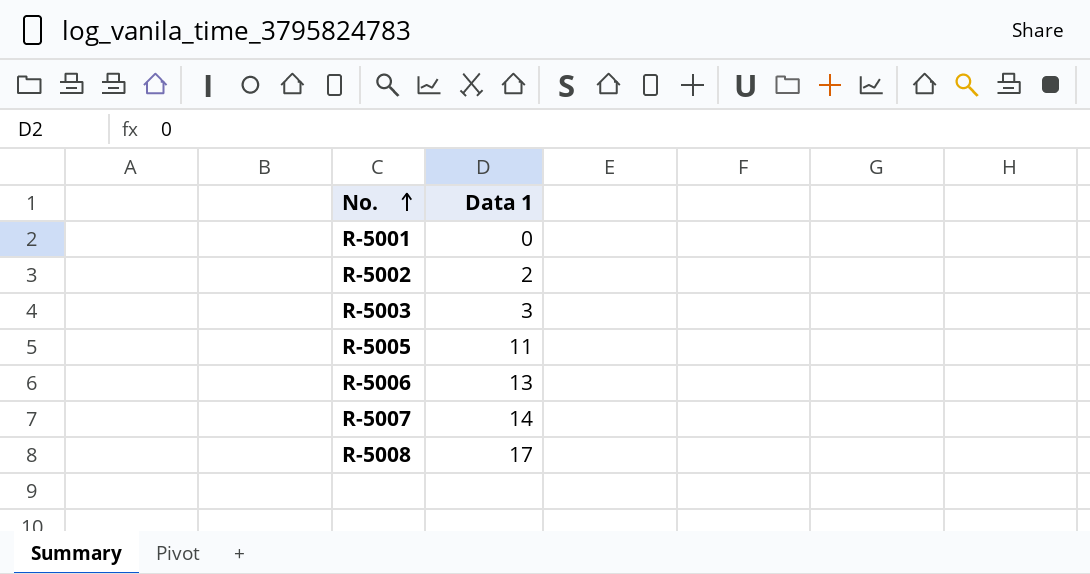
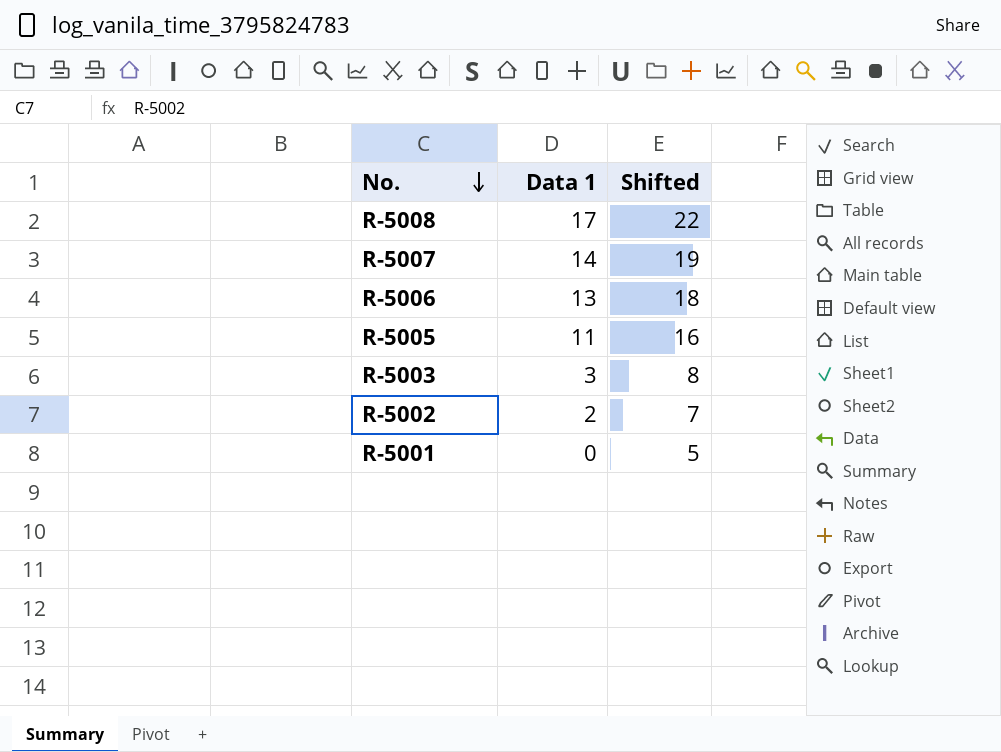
row order: No. ascending -> No. descending
column Shifted | formula: none -> [Data 1] + 5

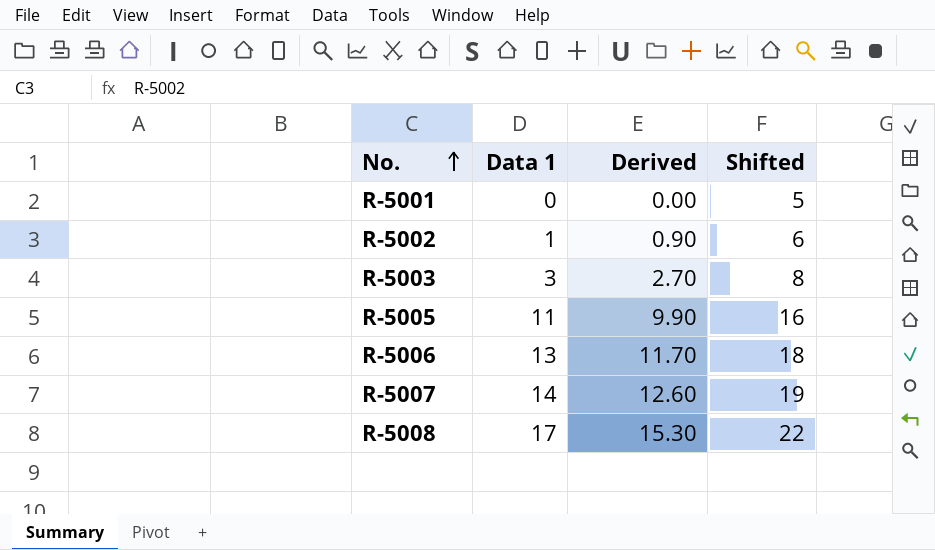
row order: No. descending -> No. ascending
column Derived | formula: none -> [Data 1] * 0.9
R-5002 | Data 1: 2 -> 1
R-5002 | Shifted: 7 -> 6

